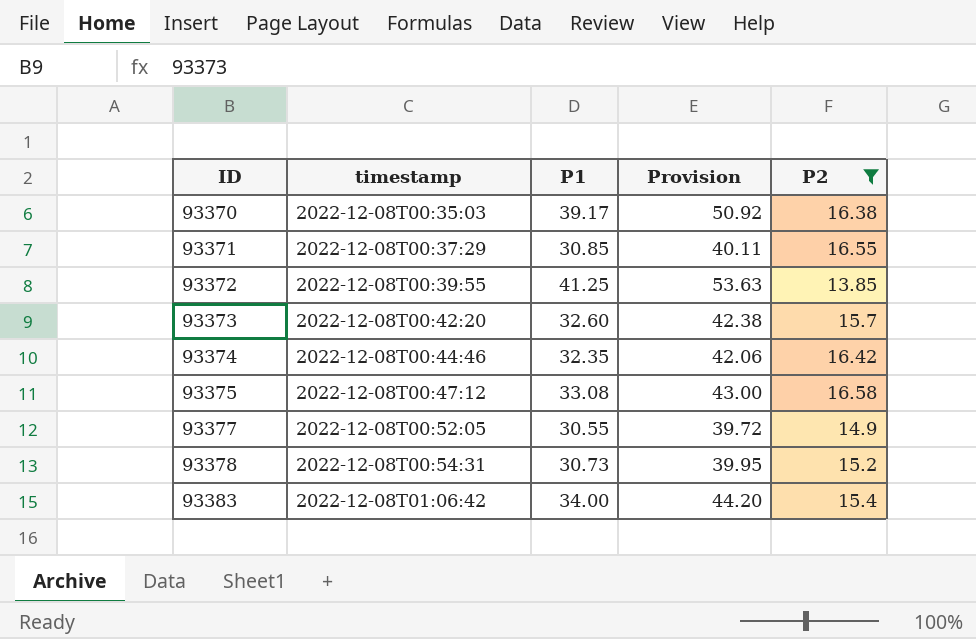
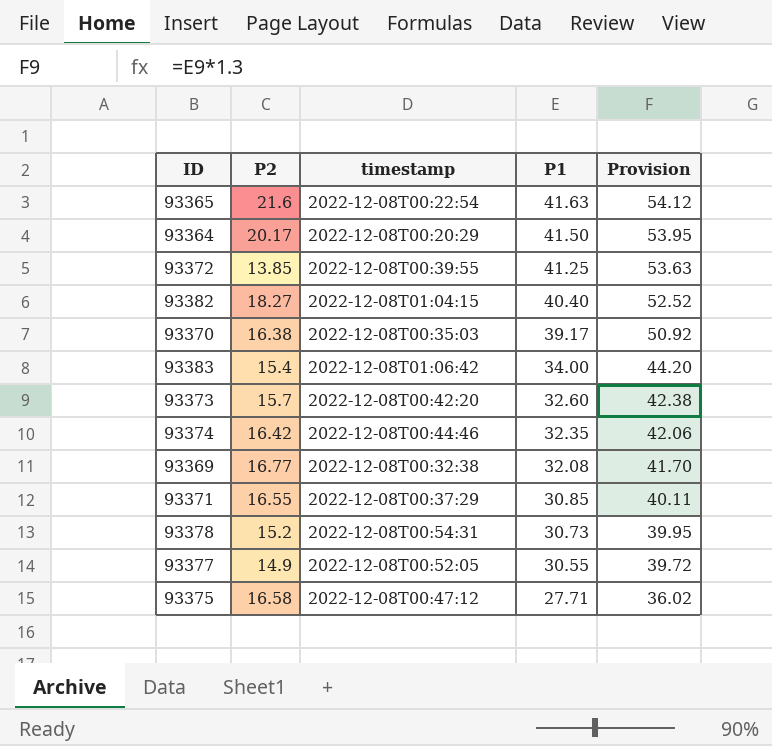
filter: P2 <= 16.58 -> none
row order: ID ascending -> P1 descending
column P2 | position: 5 -> 2
93375 | P1: 33.08 -> 27.71
93375 | Provision: 43.00 -> 36.02

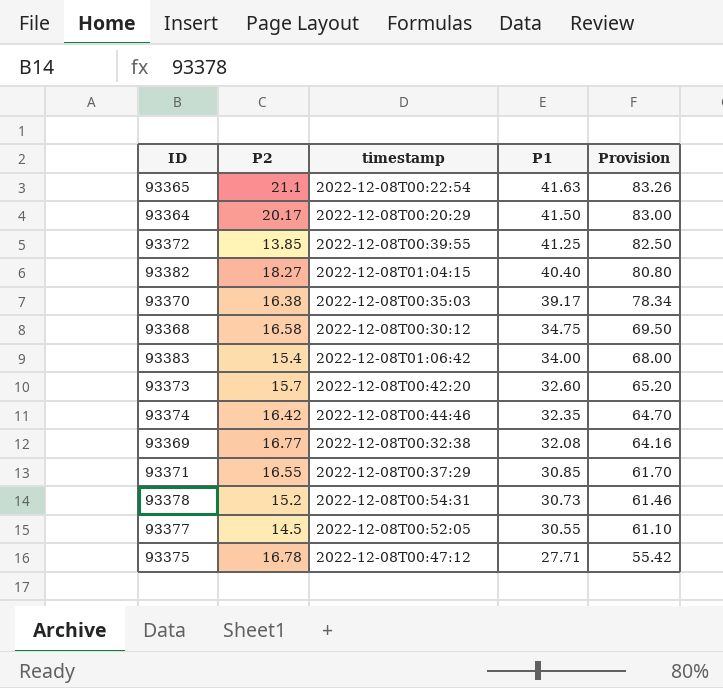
column Provision | formula: [P1] * 1.3 -> [P1] * 2
93365 | P2: 21.6 -> 21.1
row 93368: none -> 16.58 | 2022-12-08T00:30:12 | 34.75 | 69.50
93377 | P2: 14.9 -> 14.5
93375 | P2: 16.58 -> 16.78

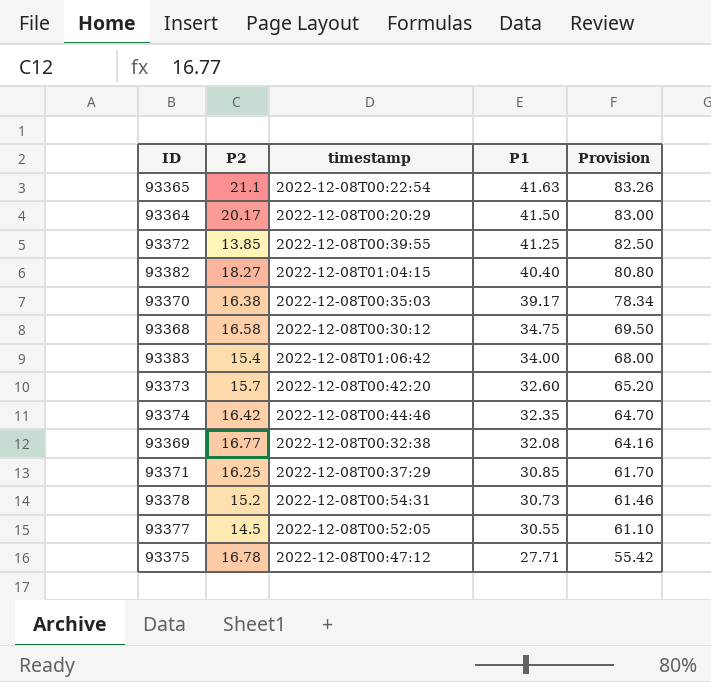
93371 | P2: 16.55 -> 16.25

